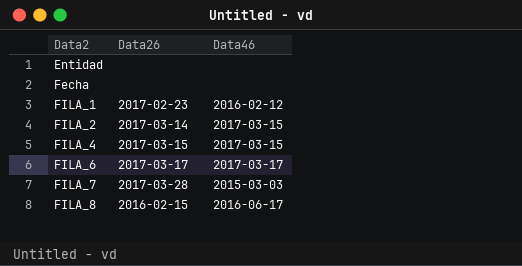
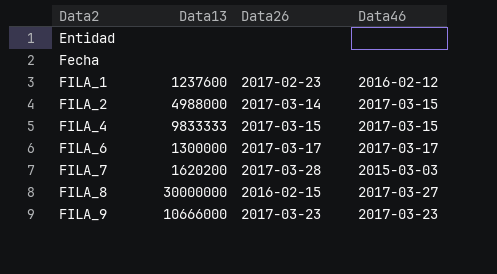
column Data13 | position: none -> 2
FILA_8 | Data46: 2016-06-17 -> 2017-03-27
row FILA_9: none -> 10666000 | 2017-03-23 | 2017-03-23

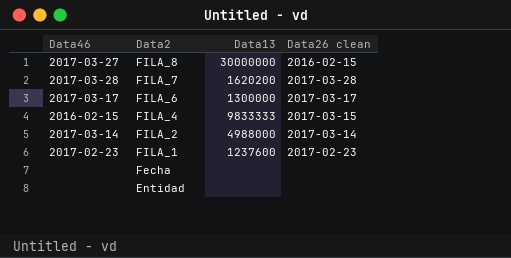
row order: Data2 ascending -> Data2 descending
column Data46 | position: 4 -> 1
column name: Data26 -> Data26 clean
row FILA_9: 10666000 | 2017-03-23 | 2017-03-23 -> none
FILA_7 | Data46: 2015-03-03 -> 2017-03-28
FILA_4 | Data46: 2017-03-15 -> 2016-02-15
FILA_2 | Data46: 2017-03-15 -> 2017-03-14
FILA_1 | Data46: 2016-02-12 -> 2017-02-23

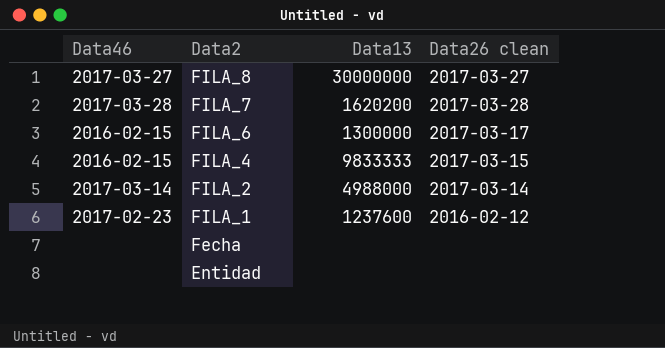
FILA_8 | Data26 clean: 2016-02-15 -> 2017-03-27
FILA_6 | Data46: 2017-03-17 -> 2016-02-15
FILA_1 | Data26 clean: 2017-02-23 -> 2016-02-12

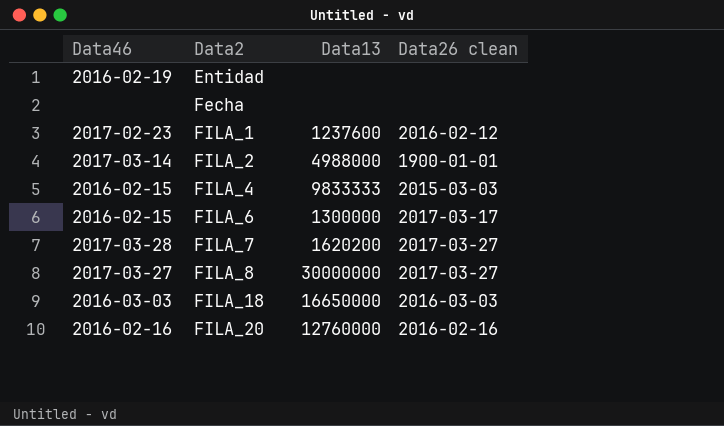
row order: Data2 descending -> Data2 ascending
Entidad | Data46: none -> 2016-02-19
FILA_2 | Data26 clean: 2017-03-14 -> 1900-01-01
FILA_4 | Data26 clean: 2017-03-15 -> 2015-03-03
FILA_7 | Data26 clean: 2017-03-28 -> 2017-03-27
row FILA_18: none -> 2016-03-03 | 16650000 | 2016-03-03
row FILA_20: none -> 2016-02-16 | 12760000 | 2016-02-16

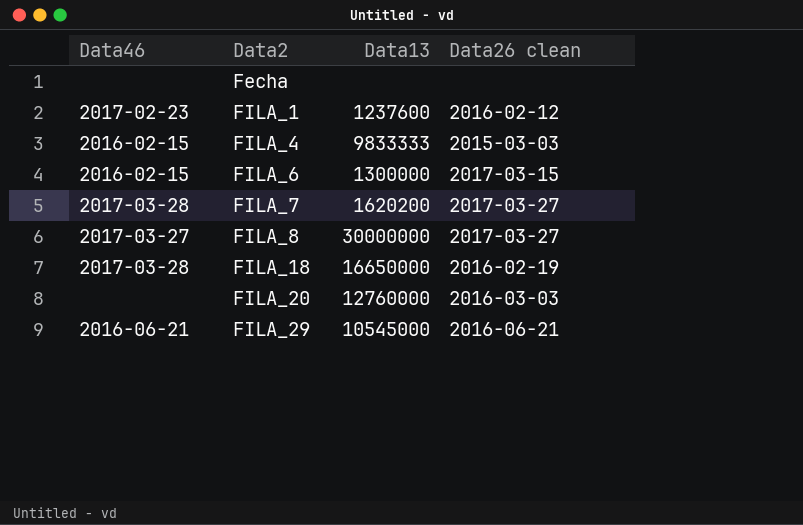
row Entidad: 2016-02-19 | none | none -> none
row FILA_2: 2017-03-14 | 4988000 | 1900-01-01 -> none
FILA_6 | Data26 clean: 2017-03-17 -> 2017-03-15
FILA_18 | Data46: 2016-03-03 -> 2017-03-28
FILA_18 | Data26 clean: 2016-03-03 -> 2016-02-19
FILA_20 | Data46: 2016-02-16 -> none
FILA_20 | Data26 clean: 2016-02-16 -> 2016-03-03
row FILA_29: none -> 2016-06-21 | 10545000 | 2016-06-21

